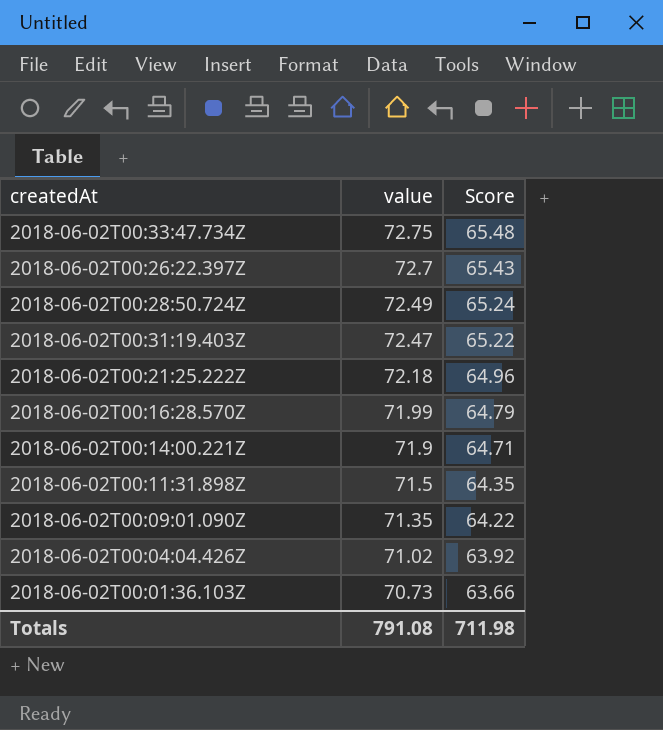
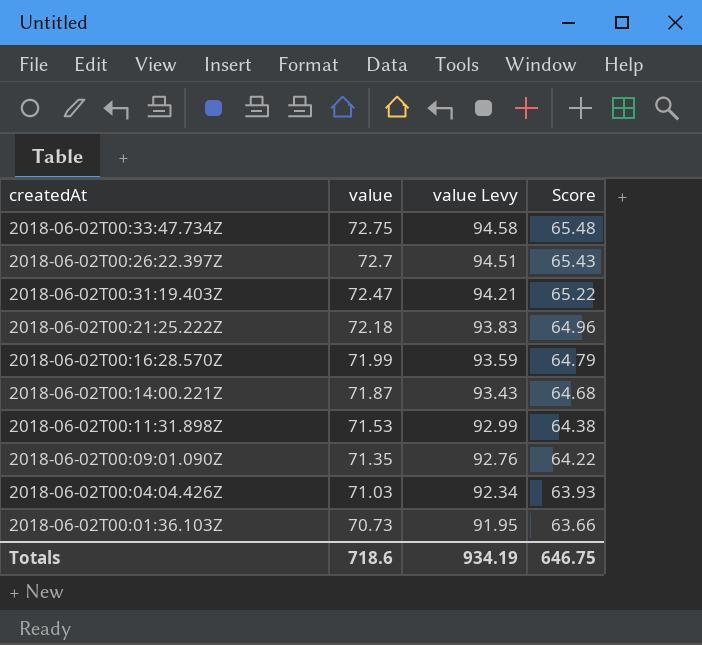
column value Levy | formula: none -> [value] * 1.3
row 2018-06-02T00:28:50.724Z: 72.49 | 65.24 -> none
2018-06-02T00:14:00.221Z | value: 71.9 -> 71.87
2018-06-02T00:14:00.221Z | Score: 64.71 -> 64.68
2018-06-02T00:11:31.898Z | value: 71.5 -> 71.53
2018-06-02T00:11:31.898Z | Score: 64.35 -> 64.38
2018-06-02T00:04:04.426Z | value: 71.02 -> 71.03
2018-06-02T00:04:04.426Z | Score: 63.92 -> 63.93
Totals | value: 791.08 -> 718.6
Totals | Score: 711.98 -> 646.75

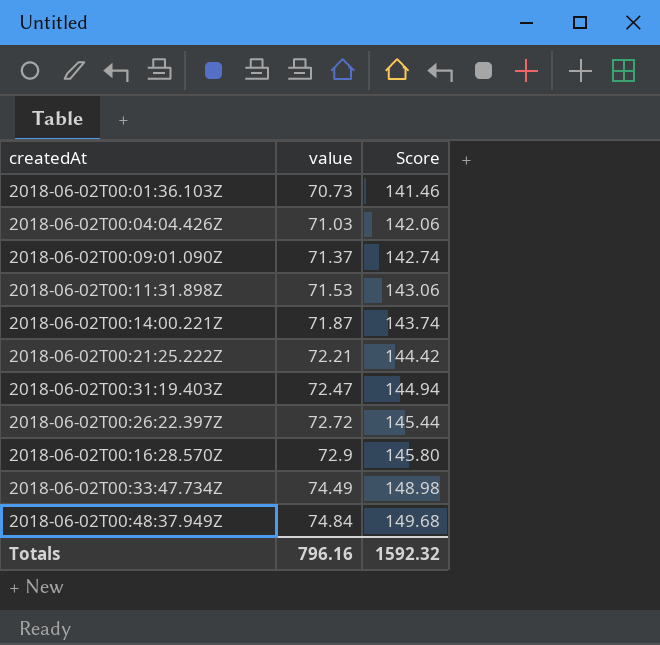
row order: value descending -> value ascending
column value Levy | formula: [value] * 1.3 -> none
column Score | formula: [value] * 0.9 -> [value] * 2
2018-06-02T00:09:01.090Z | value: 71.35 -> 71.37
2018-06-02T00:21:25.222Z | value: 72.18 -> 72.21
2018-06-02T00:26:22.397Z | value: 72.7 -> 72.72
2018-06-02T00:16:28.570Z | value: 71.99 -> 72.9
2018-06-02T00:33:47.734Z | value: 72.75 -> 74.49
row 2018-06-02T00:48:37.949Z: none -> 74.84 | 149.68
Totals | value: 718.6 -> 796.16
Totals | Score: 646.75 -> 1592.32

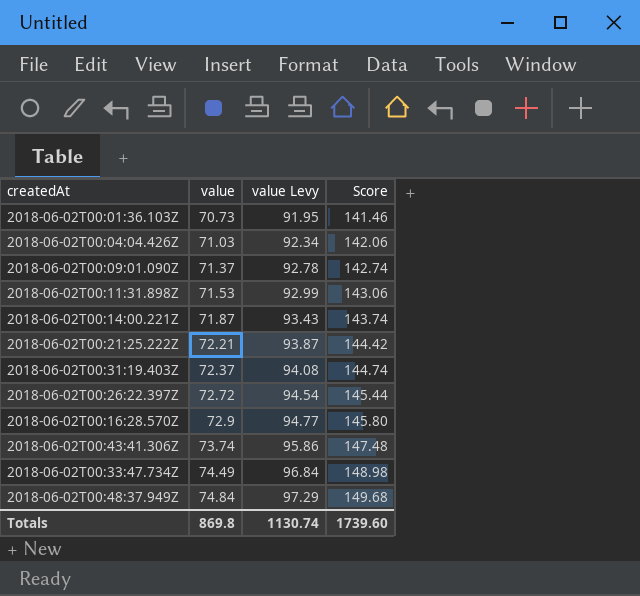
column value Levy | formula: none -> [value] * 1.3
2018-06-02T00:31:19.403Z | value: 72.47 -> 72.37
2018-06-02T00:31:19.403Z | Score: 144.94 -> 144.74
row 2018-06-02T00:43:41.306Z: none -> 73.74 | 95.86 | 147.48
Totals | value: 796.16 -> 869.8
Totals | Score: 1592.32 -> 1739.60

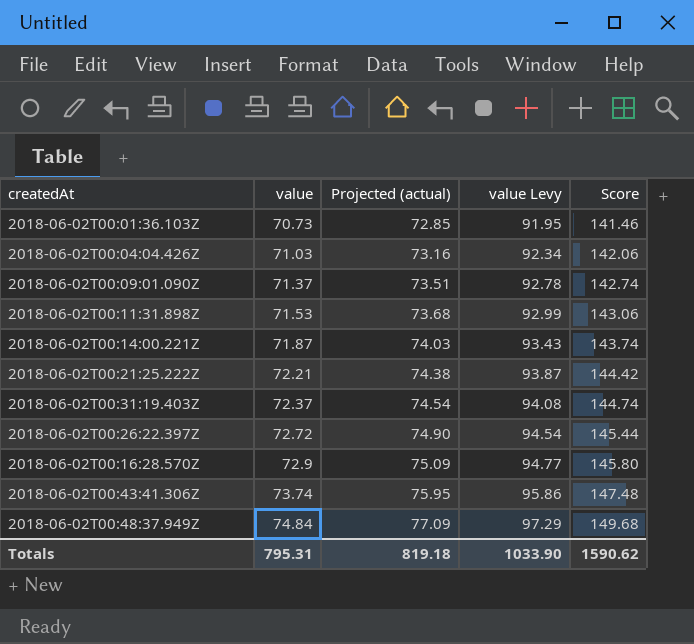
column Projected (actual) | formula: none -> [value] * 1.03
row 2018-06-02T00:33:47.734Z: 74.49 | 96.84 | 148.98 -> none
Totals | value: 869.8 -> 795.31
Totals | value Levy: 1130.74 -> 1033.90
Totals | Score: 1739.60 -> 1590.62

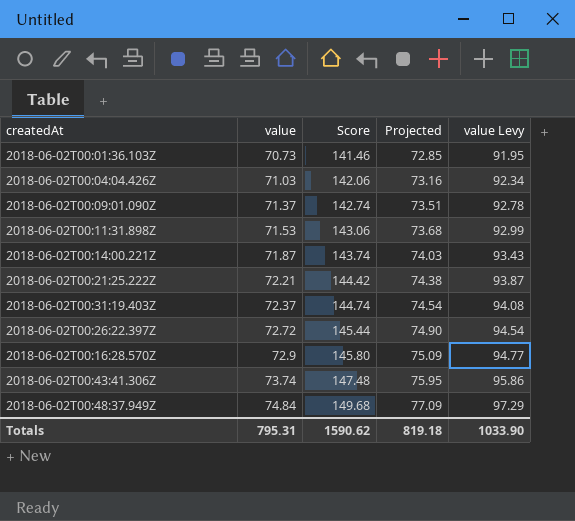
column Score | position: 5 -> 3
column name: Projected (actual) -> Projected

